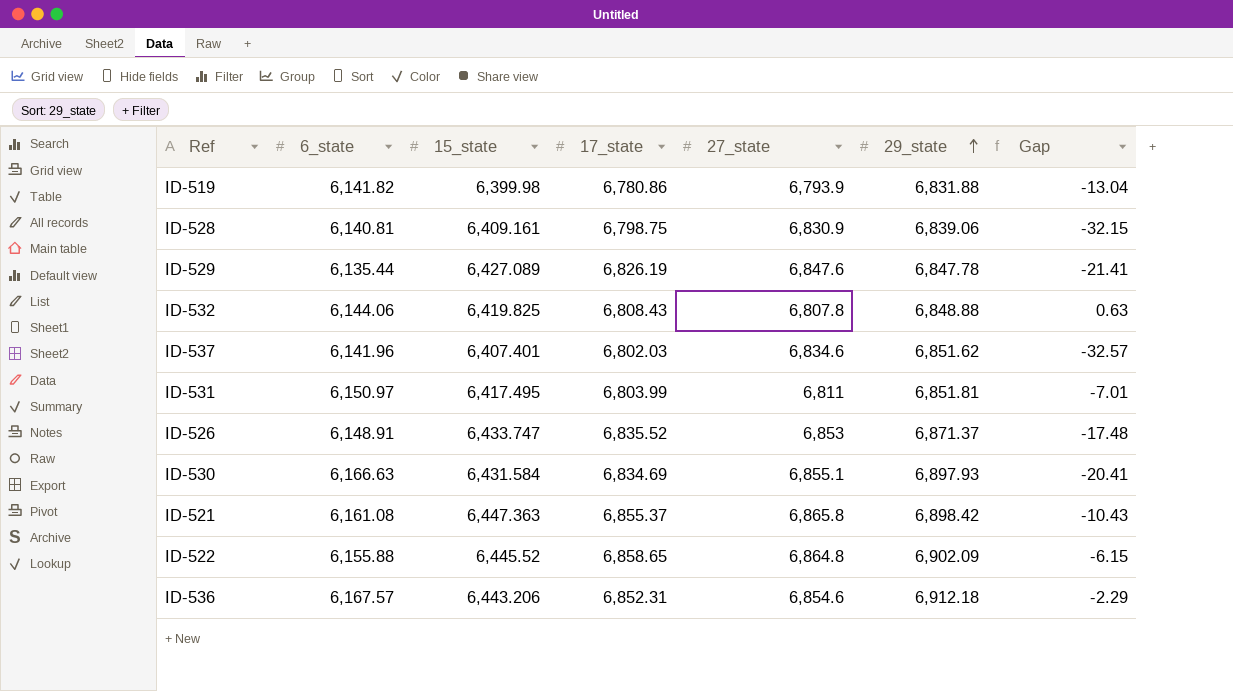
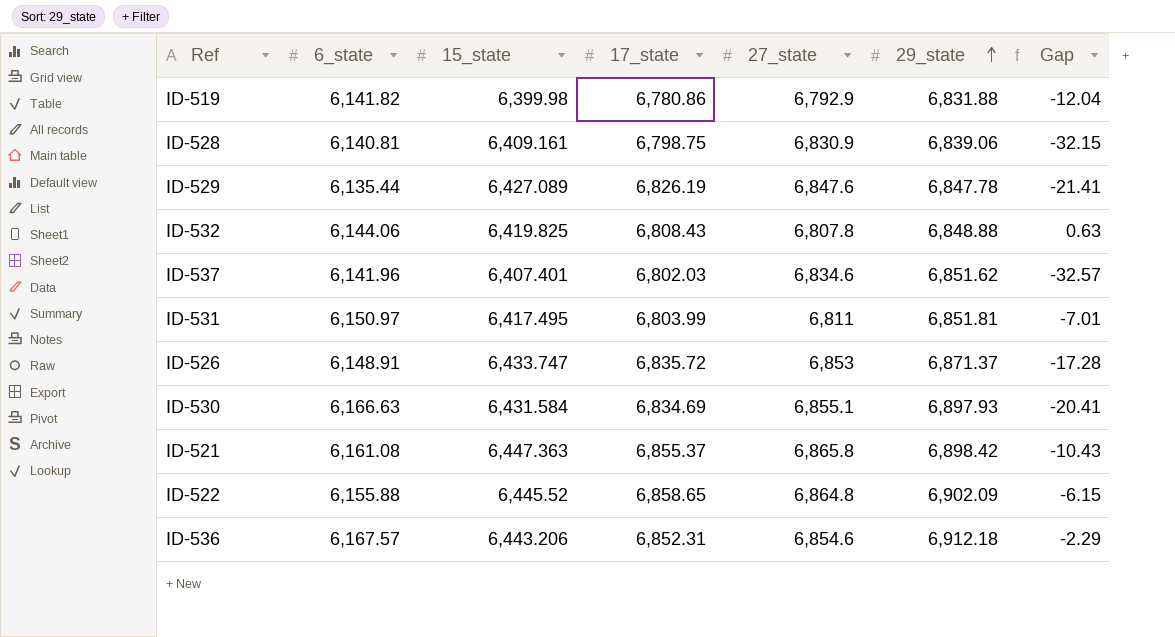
ID-519 | 27_state: 6,793.9 -> 6,792.9
ID-519 | Gap: -13.04 -> -12.04
ID-526 | 17_state: 6,835.52 -> 6,835.72
ID-526 | Gap: -17.48 -> -17.28

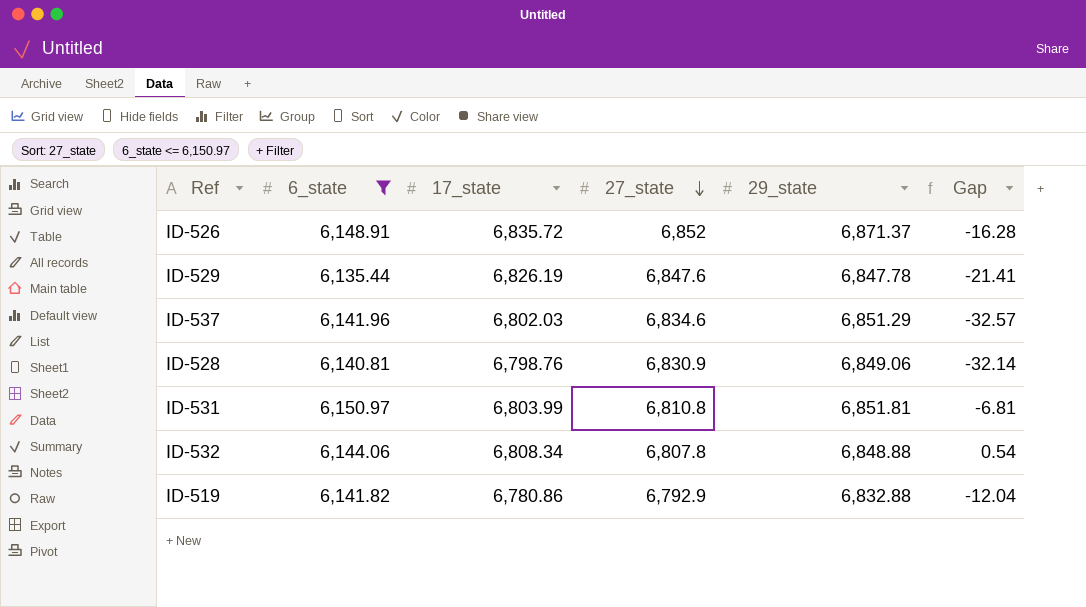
filter: none -> 6_state <= 6,150.97
row order: 29_state ascending -> 27_state descending
column 15_state | position: 3 -> none
ID-526 | 27_state: 6,853 -> 6,852
ID-526 | Gap: -17.28 -> -16.28
ID-537 | 29_state: 6,851.62 -> 6,851.29
ID-528 | 17_state: 6,798.75 -> 6,798.76
ID-528 | 29_state: 6,839.06 -> 6,849.06
ID-528 | Gap: -32.15 -> -32.14
ID-531 | 27_state: 6,811 -> 6,810.8
ID-531 | Gap: -7.01 -> -6.81
ID-532 | 17_state: 6,808.43 -> 6,808.34
ID-532 | Gap: 0.63 -> 0.54
ID-519 | 29_state: 6,831.88 -> 6,832.88

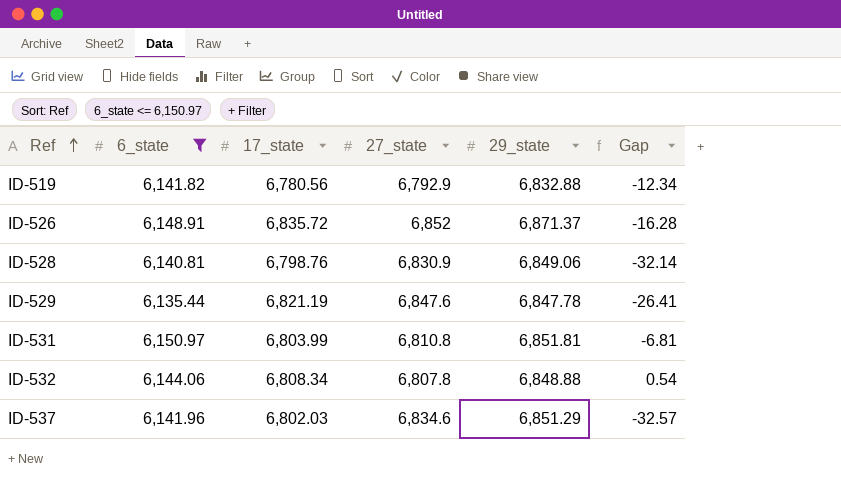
row order: 27_state descending -> Ref ascending
ID-519 | 17_state: 6,780.86 -> 6,780.56
ID-519 | Gap: -12.04 -> -12.34
ID-529 | 17_state: 6,826.19 -> 6,821.19
ID-529 | Gap: -21.41 -> -26.41

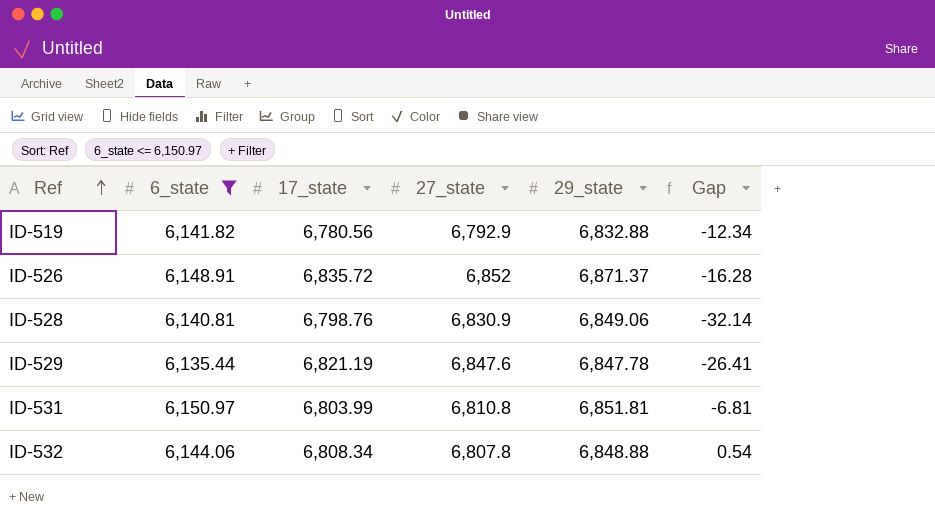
row ID-537: 6,141.96 | 6,802.03 | 6,834.6 | 6,851.29 | -32.57 -> none

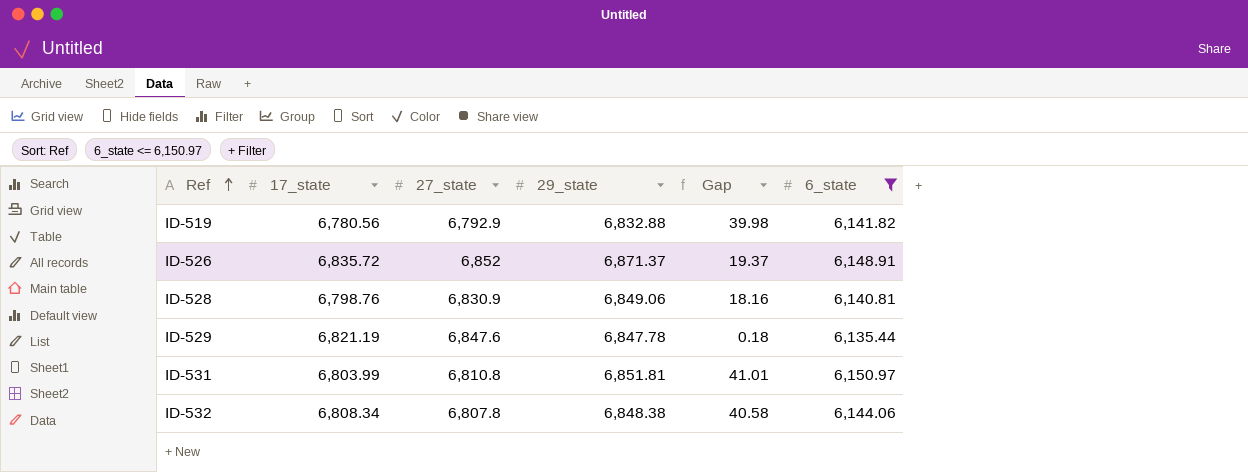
column Gap | formula: [17_state] - [27_state] -> [29_state] - [27_state]
column 6_state | position: 2 -> 6
ID-532 | 29_state: 6,848.88 -> 6,848.38

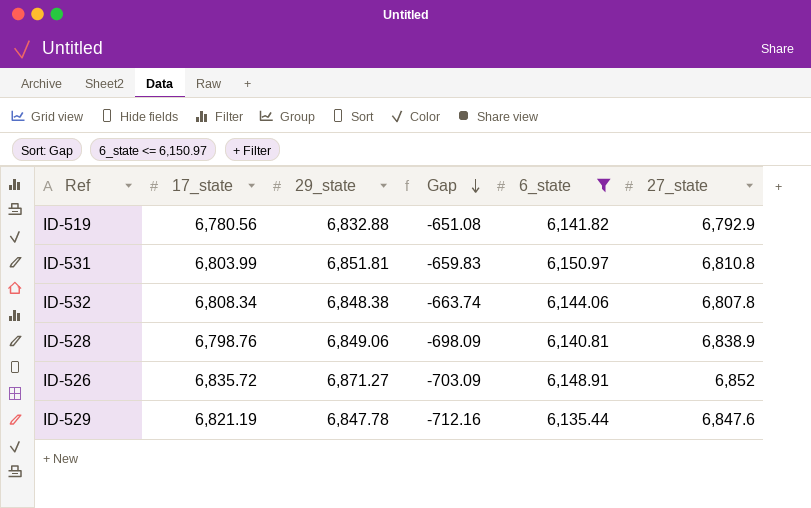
row order: Ref ascending -> Gap descending
column Gap | formula: [29_state] - [27_state] -> [6_state] - [27_state]
column 27_state | position: 3 -> 6
ID-528 | 27_state: 6,830.9 -> 6,838.9
ID-526 | 29_state: 6,871.37 -> 6,871.27

